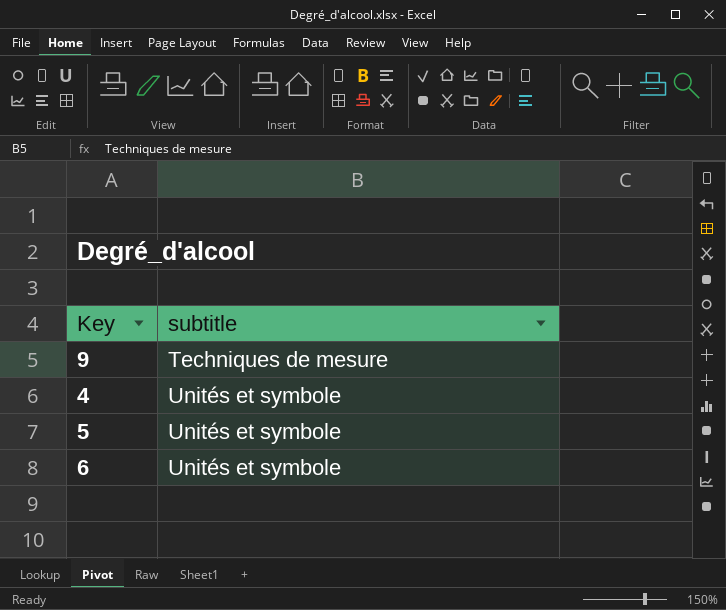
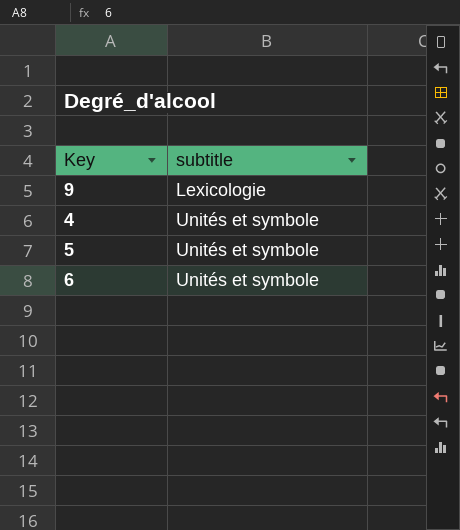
9 | subtitle: Techniques de mesure -> Lexicologie

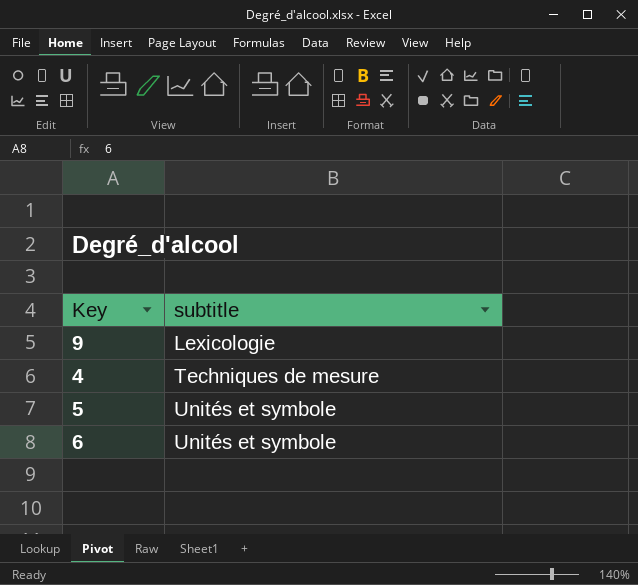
4 | subtitle: Unités et symbole -> Techniques de mesure

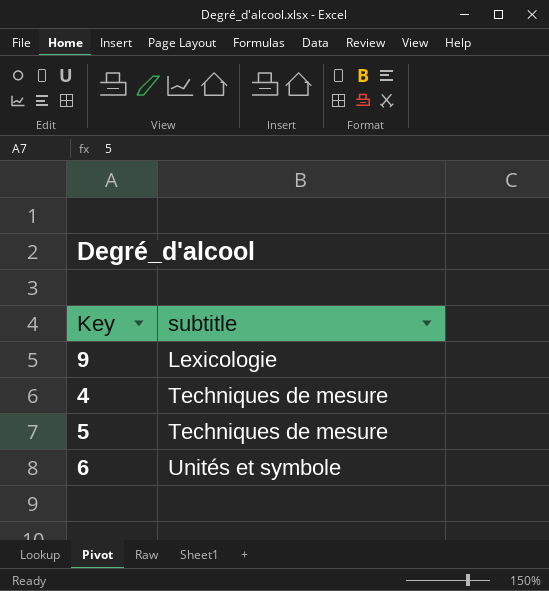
5 | subtitle: Unités et symbole -> Techniques de mesure

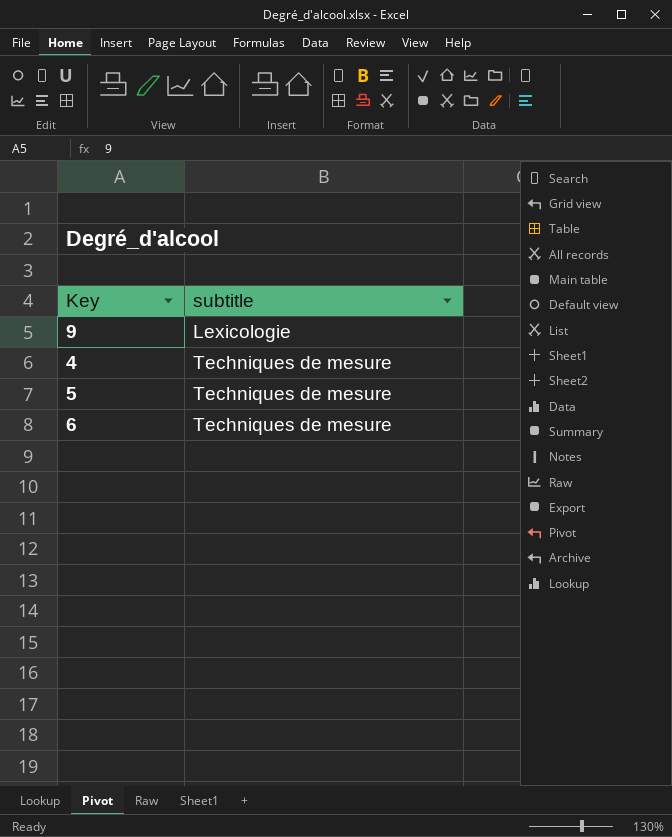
6 | subtitle: Unités et symbole -> Techniques de mesure

